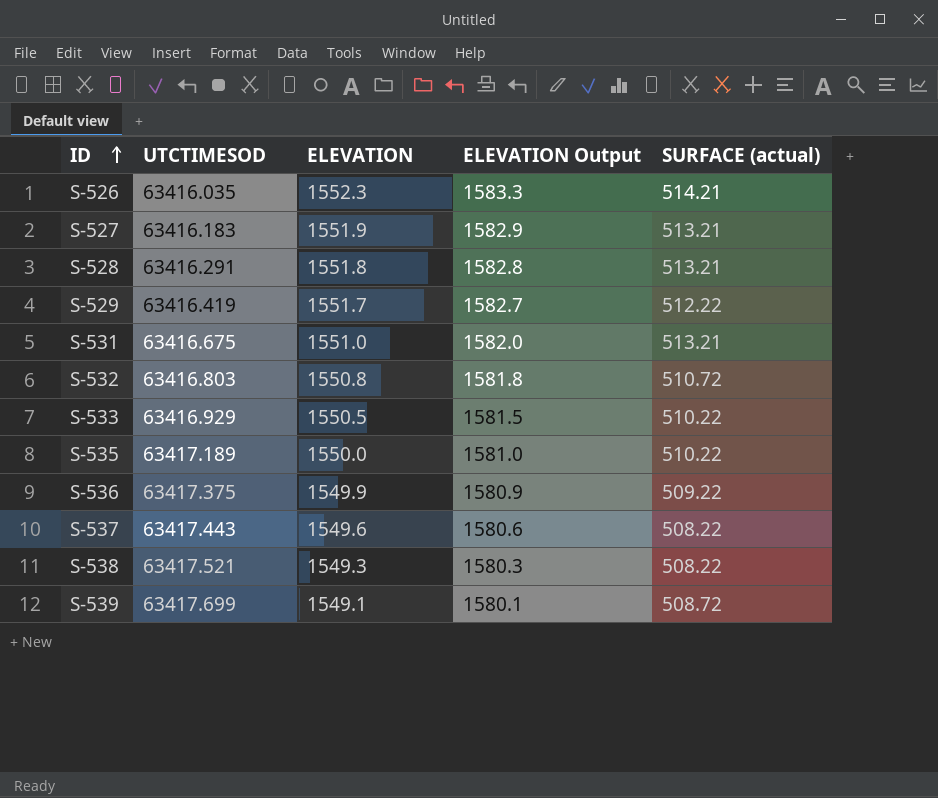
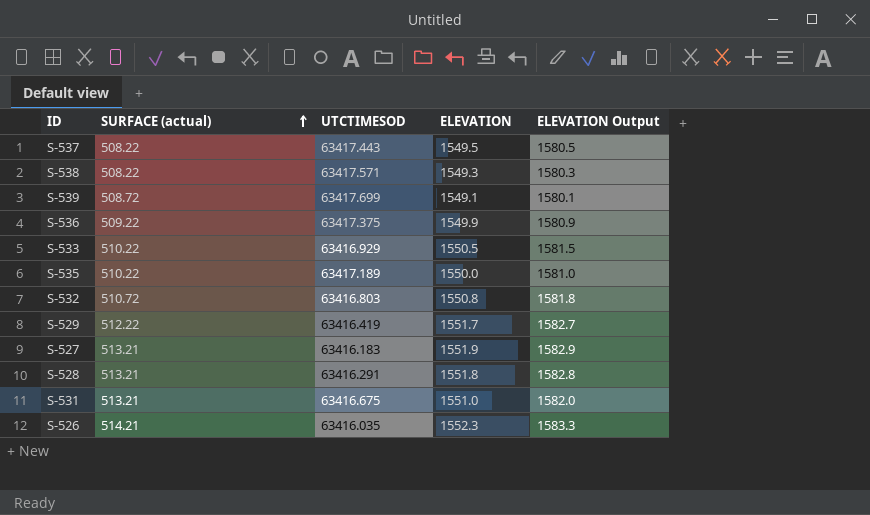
row order: ID ascending -> SURFACE (actual) ascending
column SURFACE (actual) | position: 5 -> 2
S-537 | ELEVATION: 1549.6 -> 1549.5
S-537 | ELEVATION Output: 1580.6 -> 1580.5
S-538 | UTCTIMESOD: 63417.521 -> 63417.571

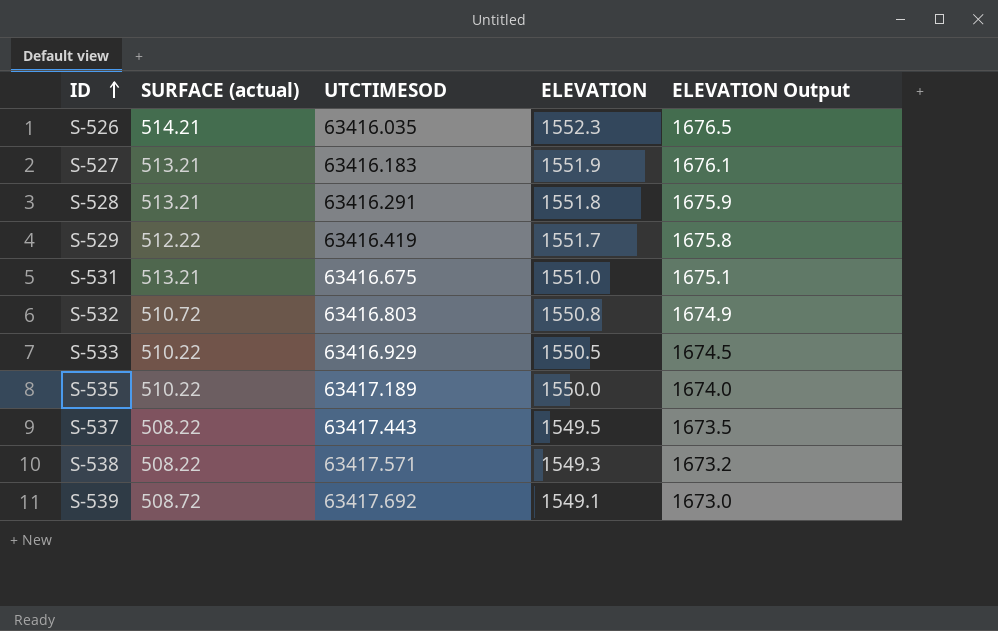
row order: SURFACE (actual) ascending -> ID ascending
column ELEVATION Output | formula: [ELEVATION] * 1.02 -> [ELEVATION] * 1.08
row S-536: 509.22 | 63417.375 | 1549.9 | 1580.9 -> none
S-539 | UTCTIMESOD: 63417.699 -> 63417.692

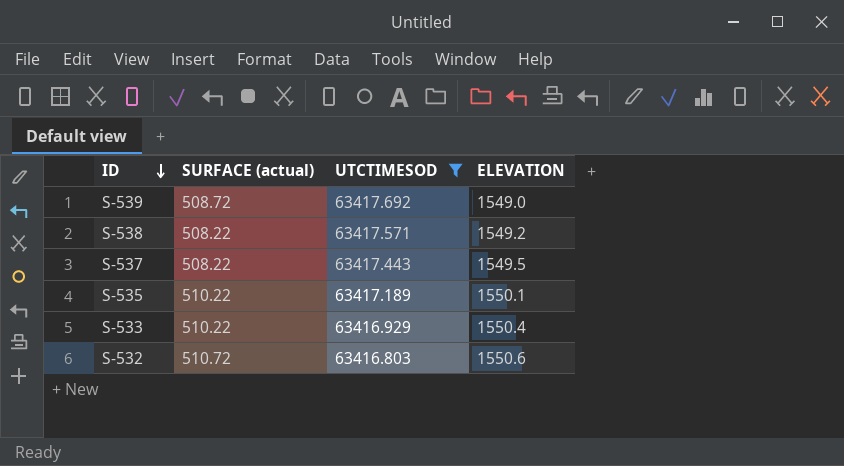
filter: none -> UTCTIMESOD >= 63416.803
row order: ID ascending -> ID descending
column ELEVATION Output | formula: [ELEVATION] * 1.08 -> none
S-539 | ELEVATION: 1549.1 -> 1549.0
S-538 | ELEVATION: 1549.3 -> 1549.2
S-535 | ELEVATION: 1550.0 -> 1550.1
S-533 | ELEVATION: 1550.5 -> 1550.4
S-532 | ELEVATION: 1550.8 -> 1550.6

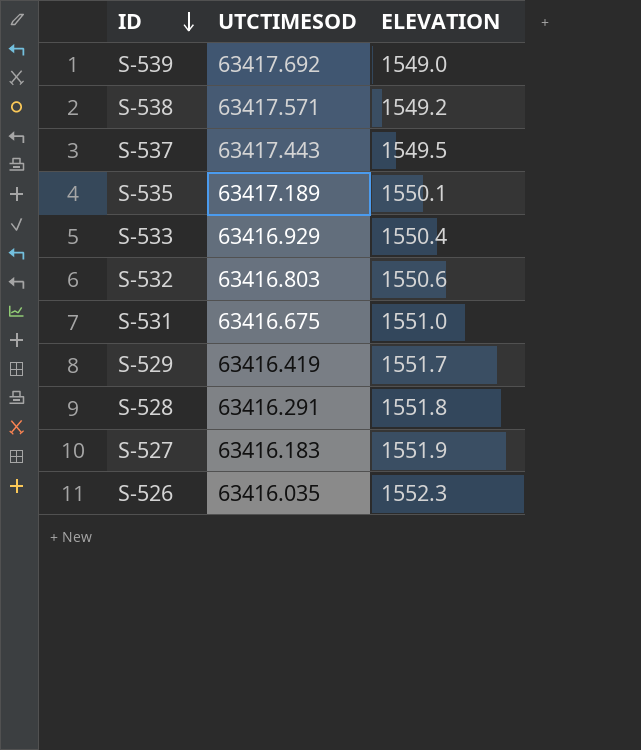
filter: UTCTIMESOD >= 63416.803 -> none
column SURFACE (actual) | position: 2 -> none

